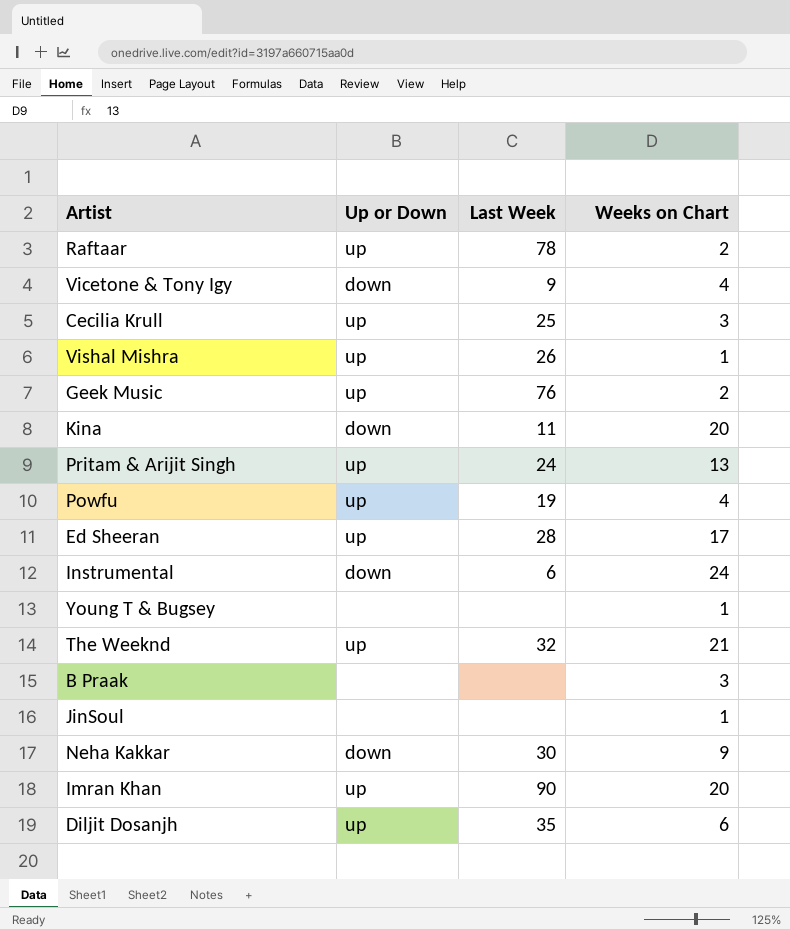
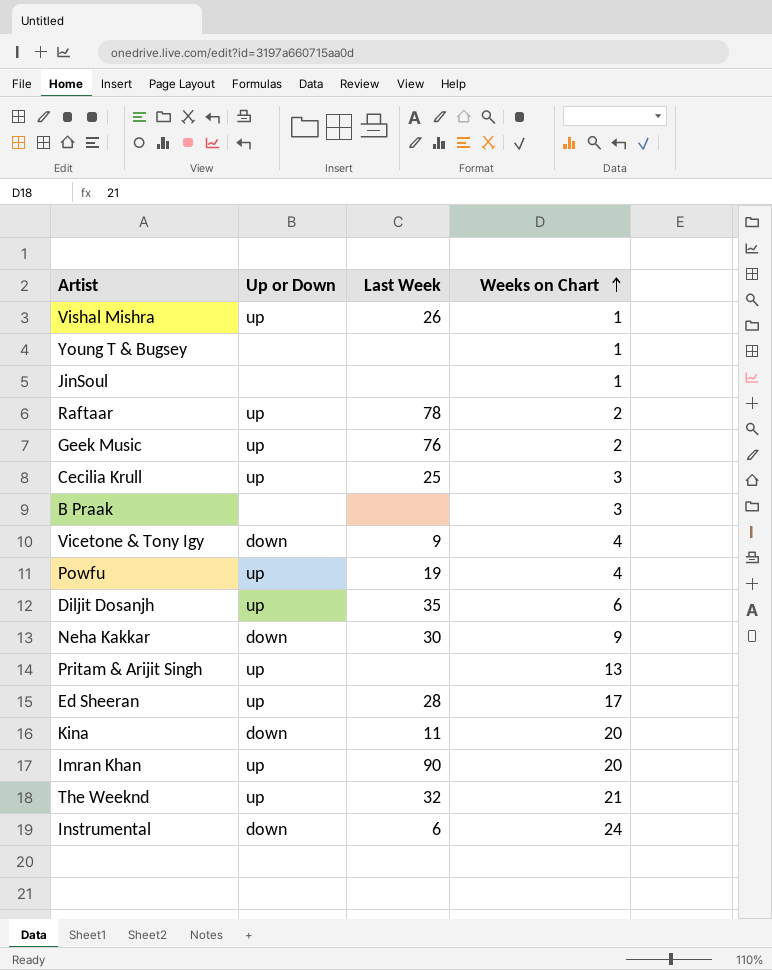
row order: none -> Weeks on Chart ascending
Pritam & Arijit Singh | Last Week: 24 -> none

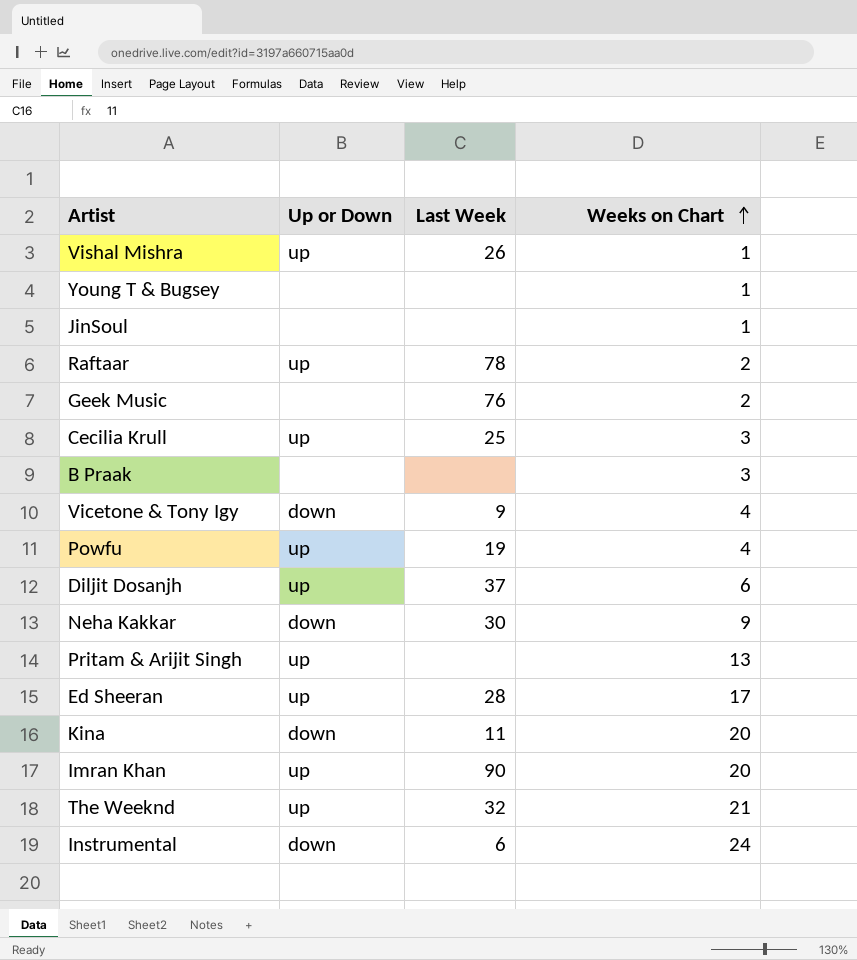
Geek Music | Up or Down: up -> none
Diljit Dosanjh | Last Week: 35 -> 37

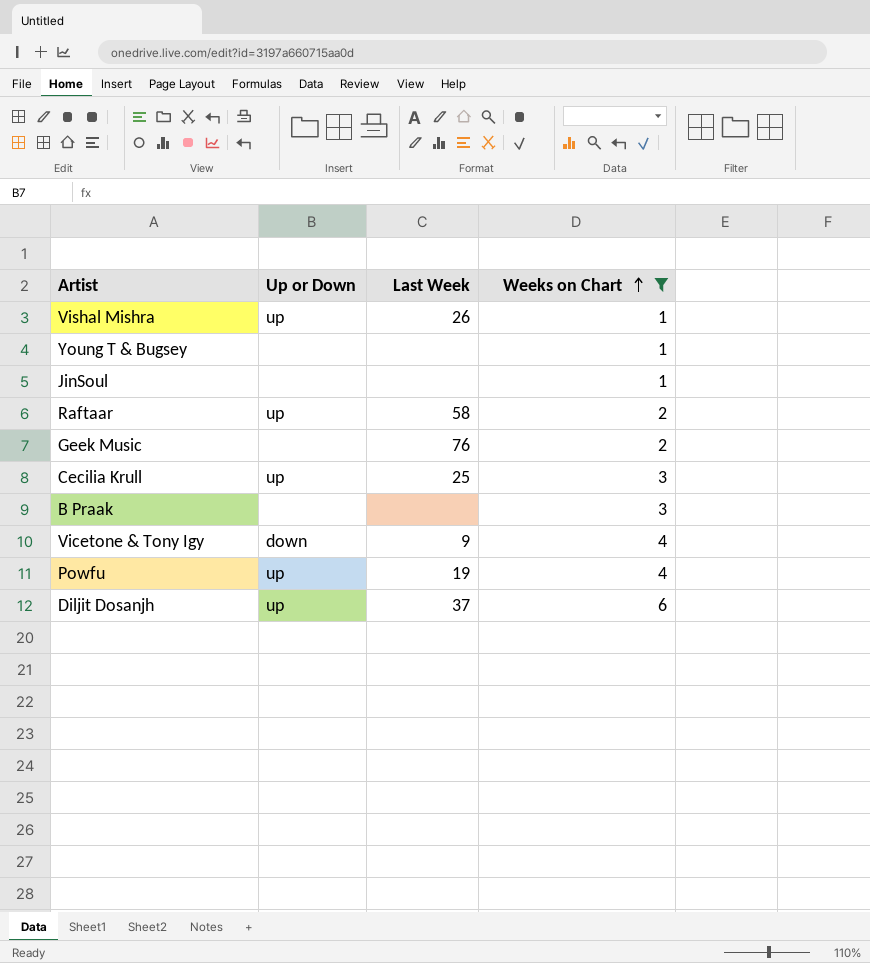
filter: none -> Weeks on Chart <= 6
Raftaar | Last Week: 78 -> 58

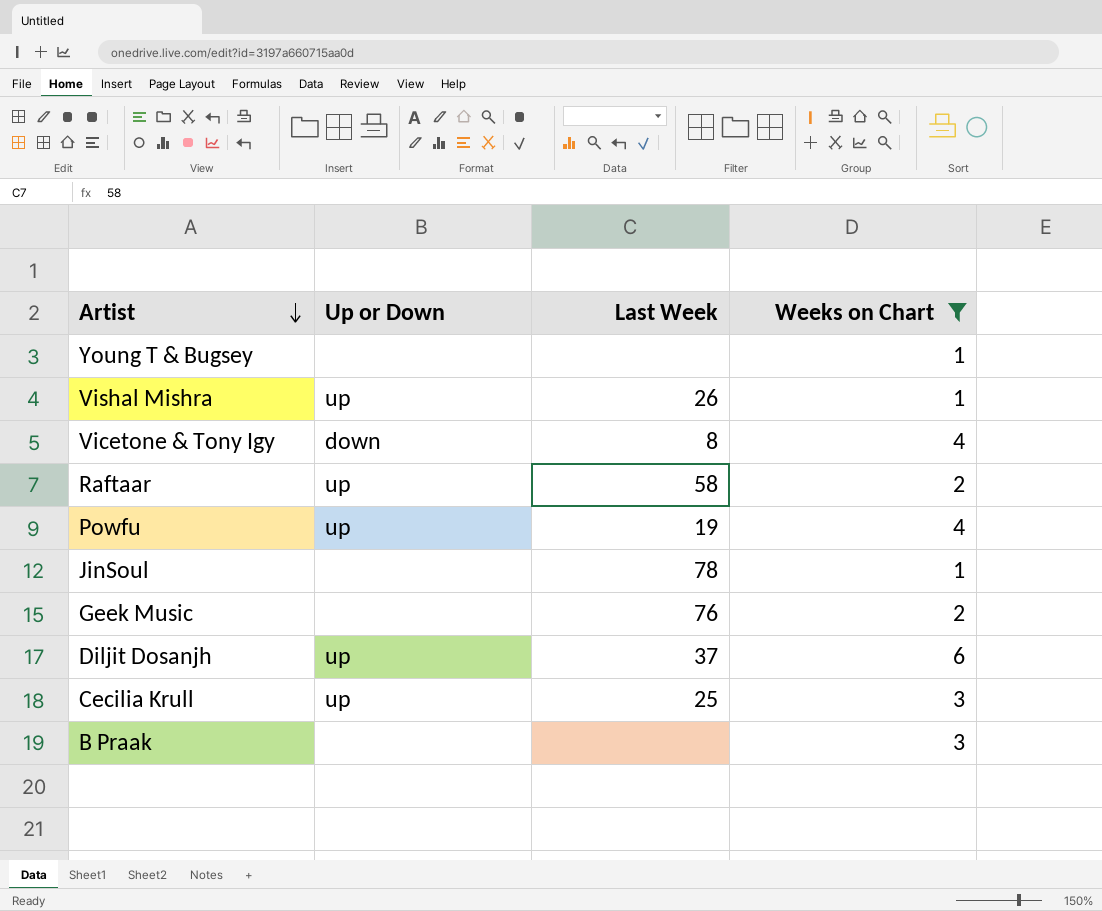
row order: Weeks on Chart ascending -> Artist descending
Vicetone & Tony Igy | Last Week: 9 -> 8
JinSoul | Last Week: none -> 78

